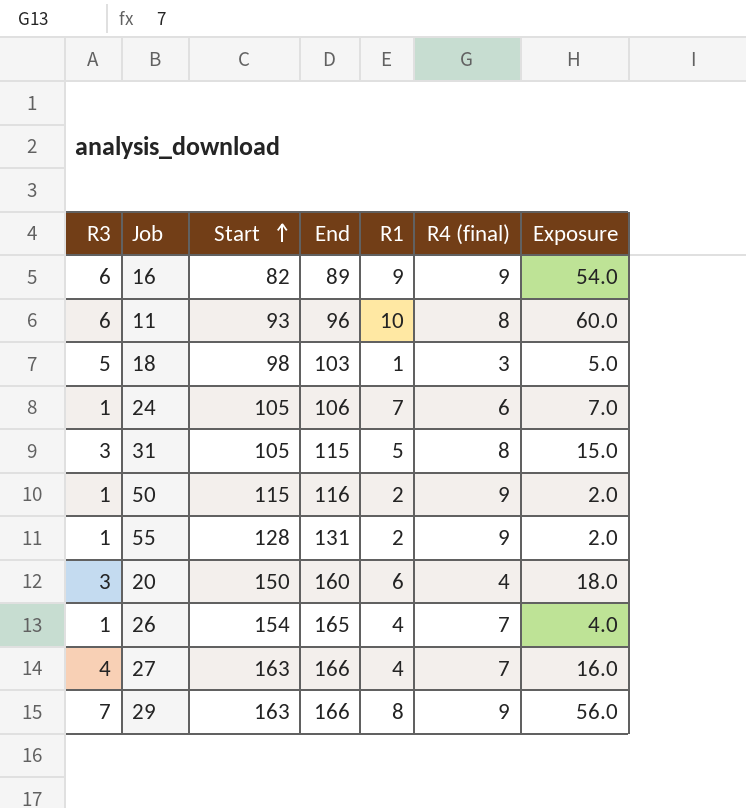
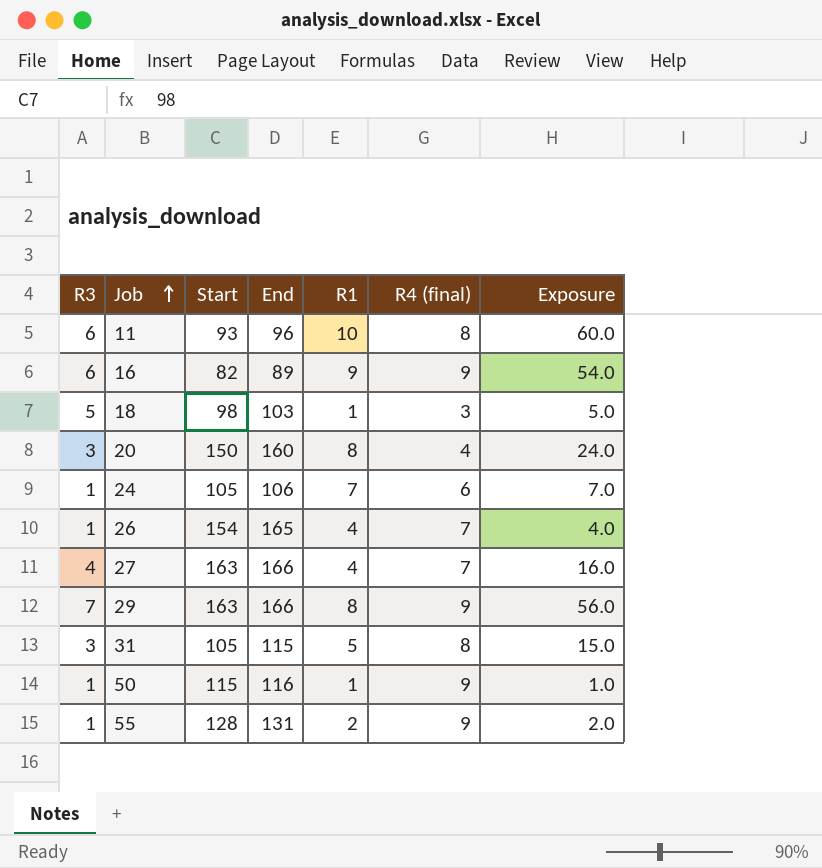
row order: Start ascending -> Job ascending
20 | R1: 6 -> 8
20 | Exposure: 18.0 -> 24.0
50 | R1: 2 -> 1
50 | Exposure: 2.0 -> 1.0

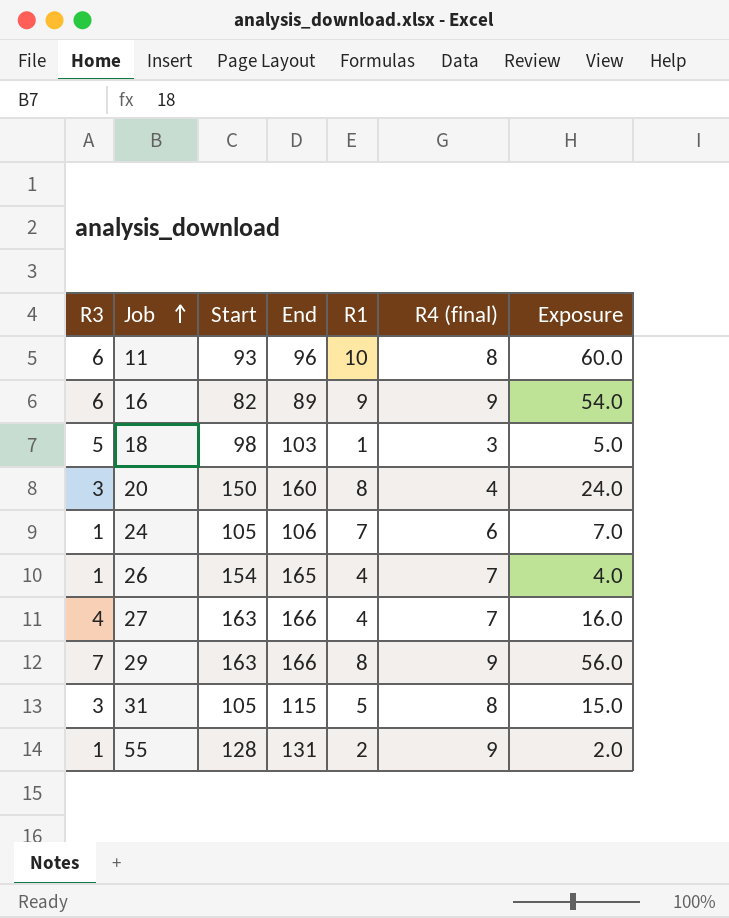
row 50: 1 | 115 | 116 | 1 | 9 | 1.0 -> none

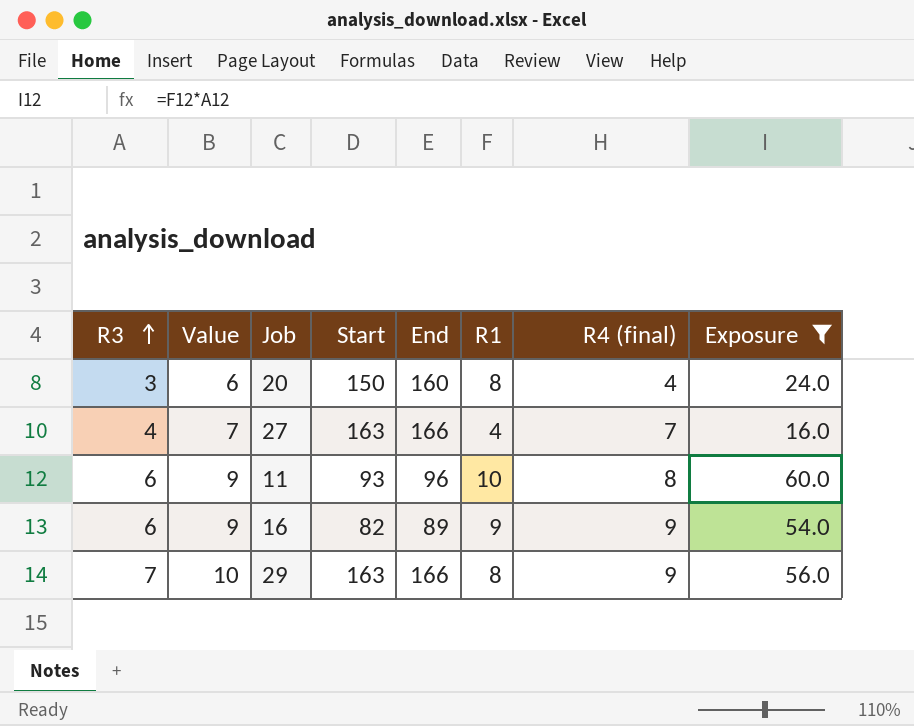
filter: none -> Exposure >= 16.0
row order: Job ascending -> R3 ascending
column Value | formula: none -> [R3] + 3

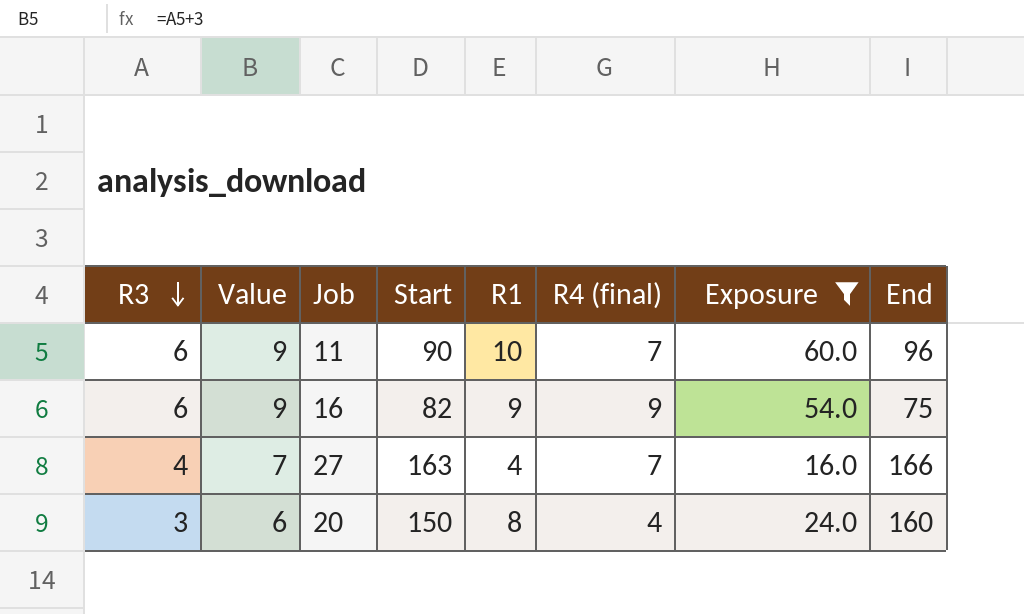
row order: R3 ascending -> R3 descending
column End | position: 5 -> 8
row 29: 7 | 10 | 163 | 166 | 8 | 9 | 56.0 -> none
11 | Start: 93 -> 90
11 | R4 (final): 8 -> 7
16 | End: 89 -> 75

